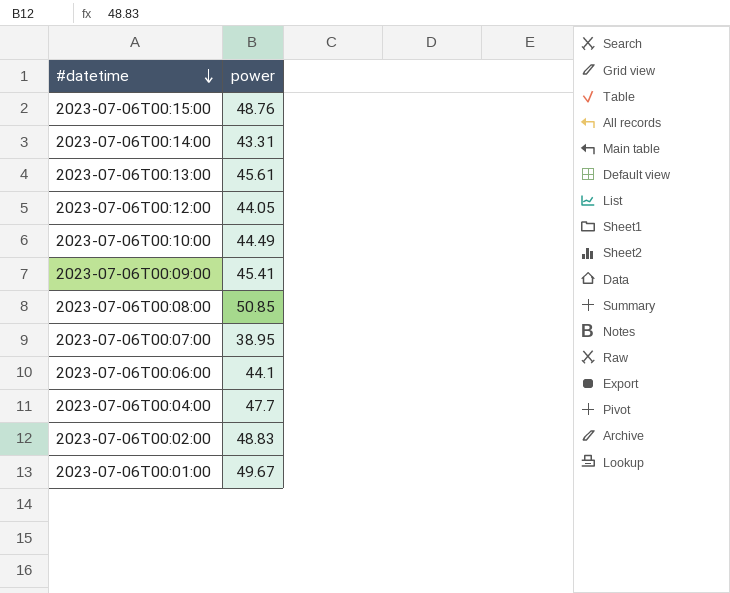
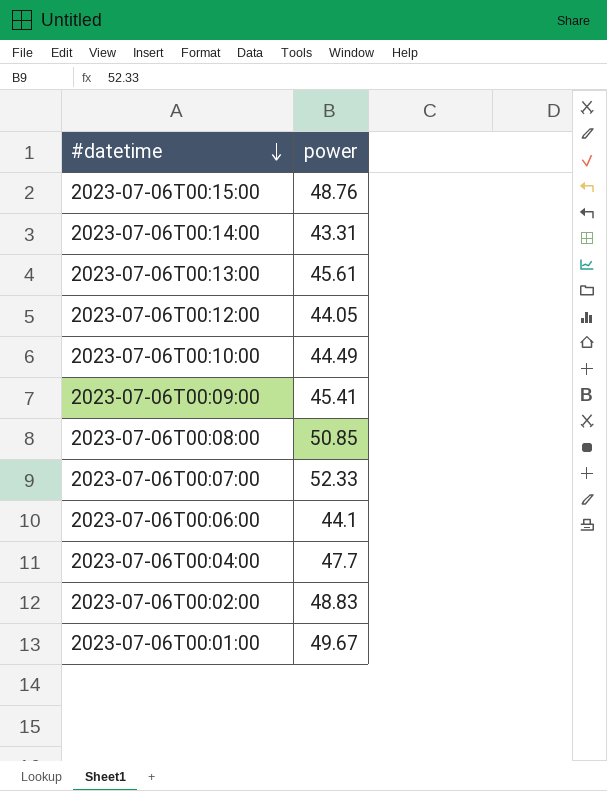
2023-07-06T00:07:00 | power: 38.95 -> 52.33

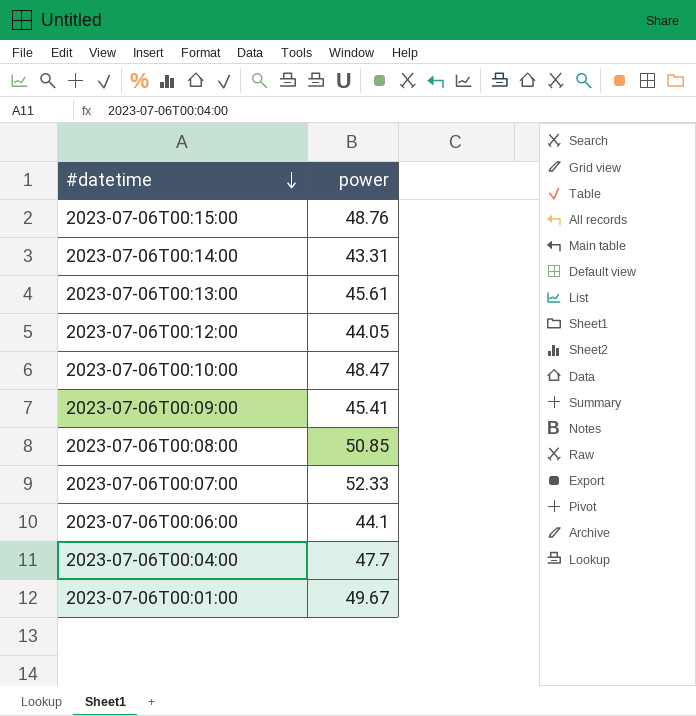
row 2023-07-06T00:02:00: 48.83 -> none
2023-07-06T00:10:00 | power: 44.49 -> 48.47

